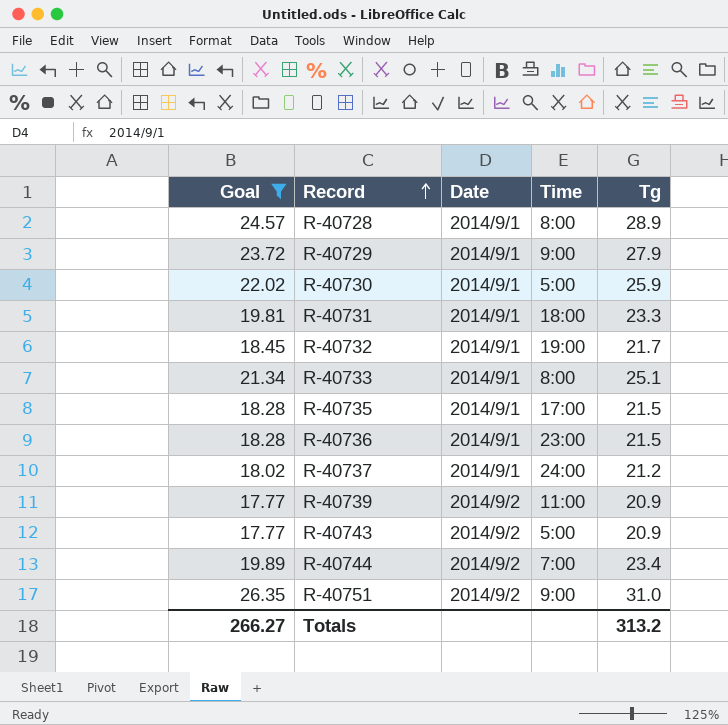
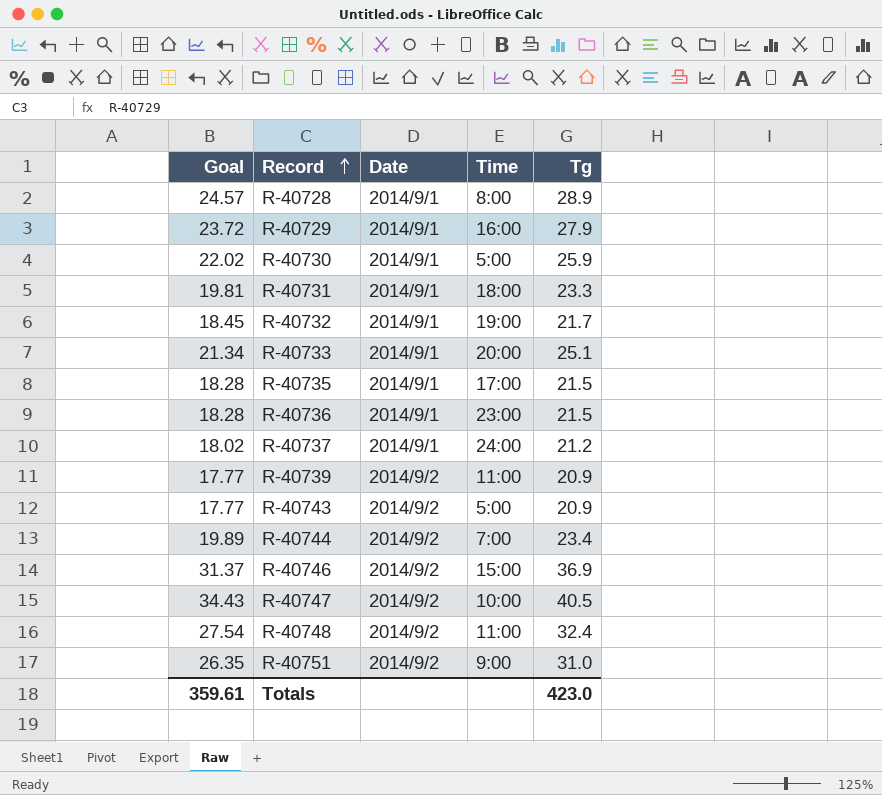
filter: Goal <= 26.35 -> none
R-40729 | Time: 9:00 -> 16:00
R-40733 | Time: 8:00 -> 20:00
Totals | Goal: 266.27 -> 359.61
Totals | Tg: 313.2 -> 423.0

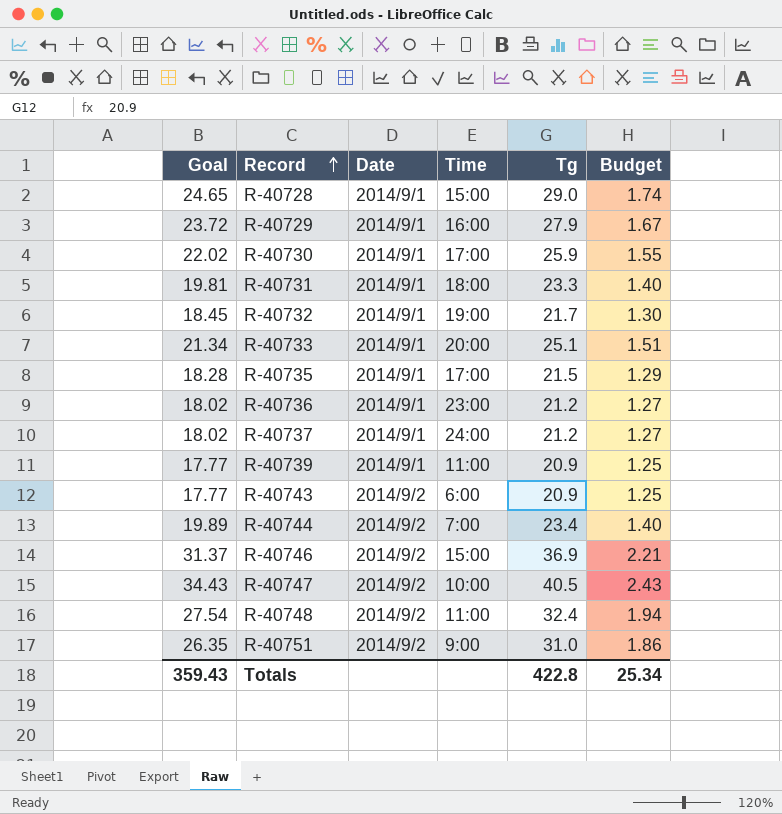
column Budget | formula: none -> [Tg] * 0.06
R-40728 | Goal: 24.57 -> 24.65
R-40728 | Time: 8:00 -> 15:00
R-40728 | Tg: 28.9 -> 29.0
R-40730 | Time: 5:00 -> 17:00
R-40736 | Goal: 18.28 -> 18.02
R-40736 | Tg: 21.5 -> 21.2
R-40739 | Date: 2014/9/2 -> 2014/9/1
R-40743 | Time: 5:00 -> 6:00
Totals | Goal: 359.61 -> 359.43
Totals | Tg: 423.0 -> 422.8

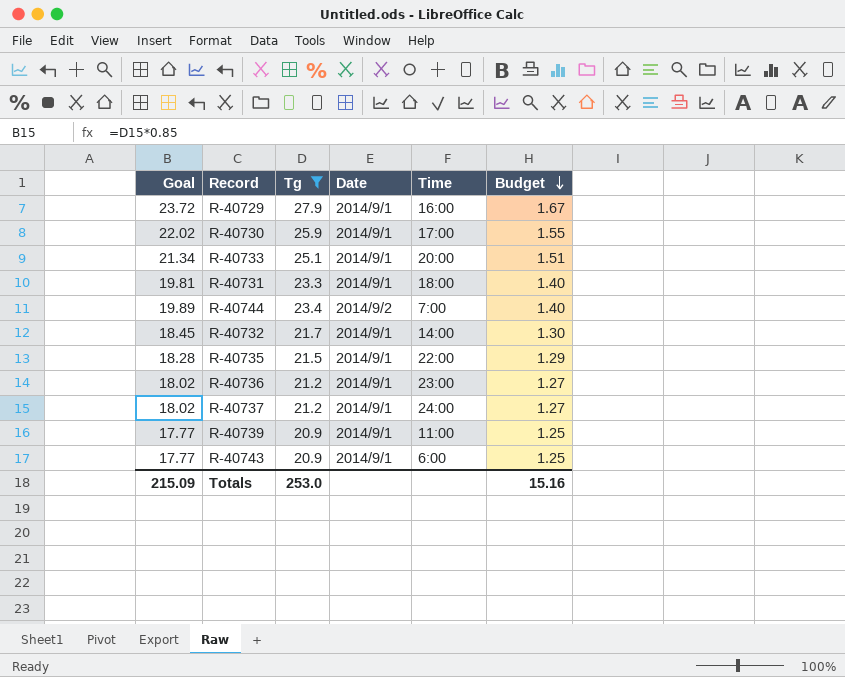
filter: none -> Tg <= 27.9
row order: Record ascending -> Budget descending
column Tg | position: 5 -> 3
R-40732 | Time: 19:00 -> 14:00
R-40735 | Time: 17:00 -> 22:00
R-40743 | Date: 2014/9/2 -> 2014/9/1
Totals | Goal: 359.43 -> 215.09
Totals | Tg: 422.8 -> 253.0
Totals | Budget: 25.34 -> 15.16

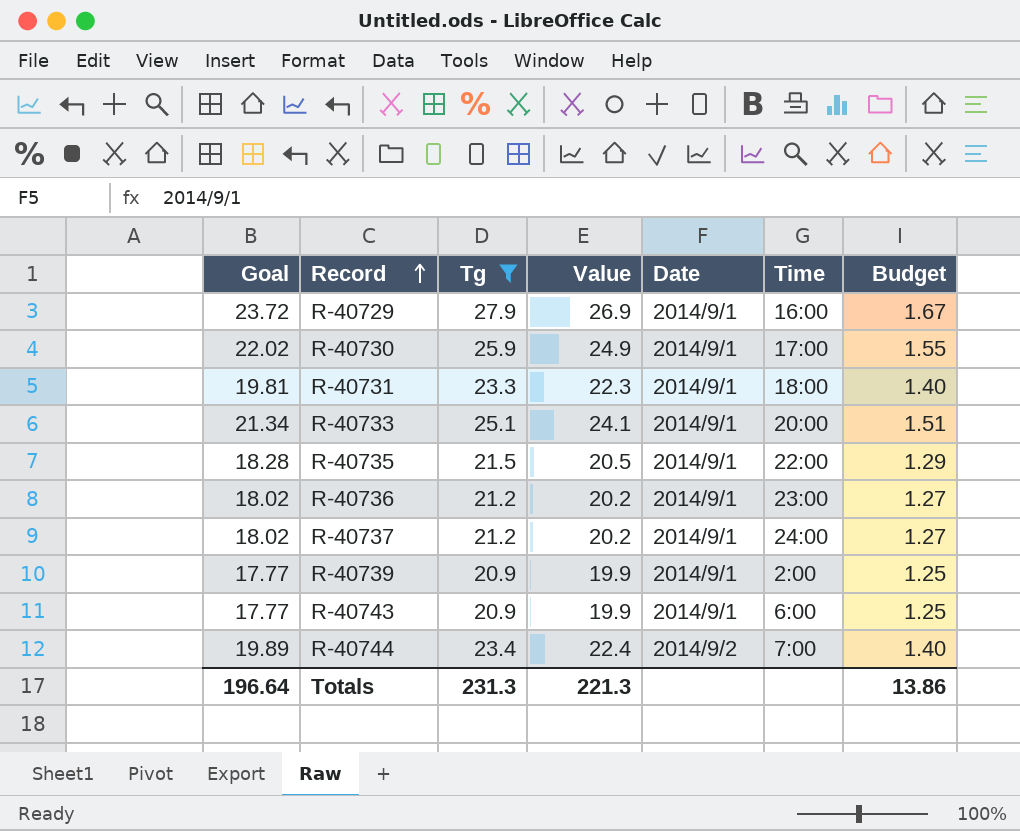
row order: Budget descending -> Record ascending
column Value | formula: none -> [Tg] - 1
row R-40732: 18.45 | 21.7 | 2014/9/1 | 14:00 | 1.30 -> none
R-40739 | Time: 11:00 -> 2:00
Totals | Goal: 215.09 -> 196.64
Totals | Tg: 253.0 -> 231.3
Totals | Budget: 15.16 -> 13.86

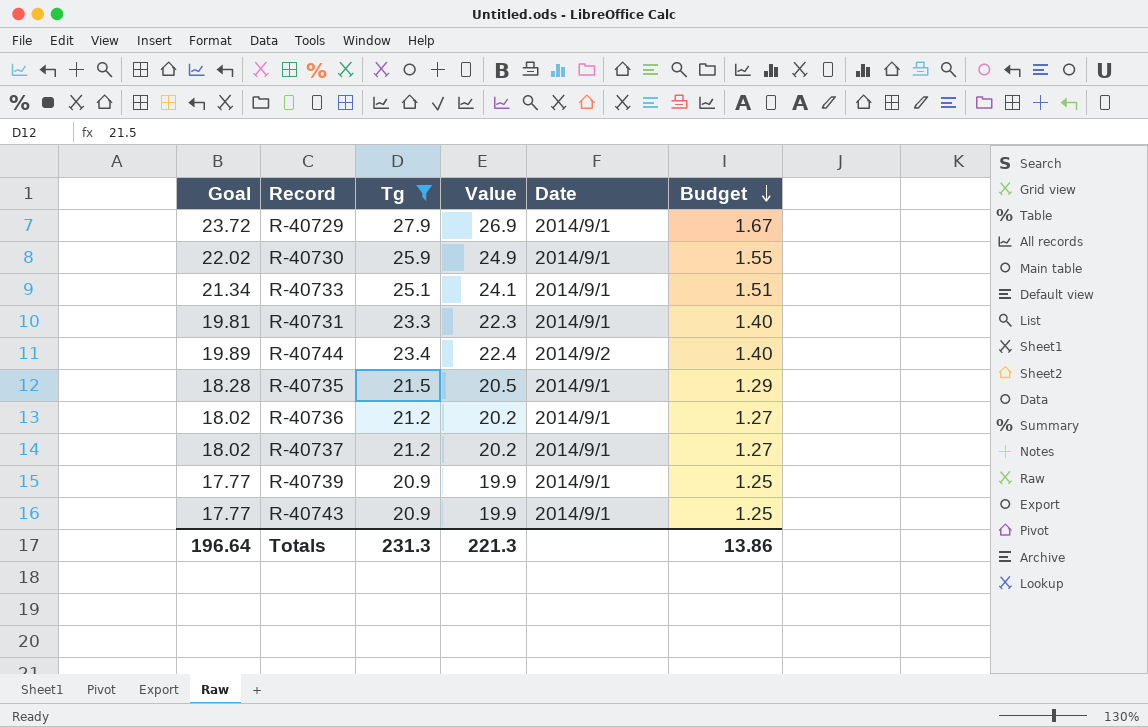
row order: Record ascending -> Budget descending
column Time | position: 6 -> none

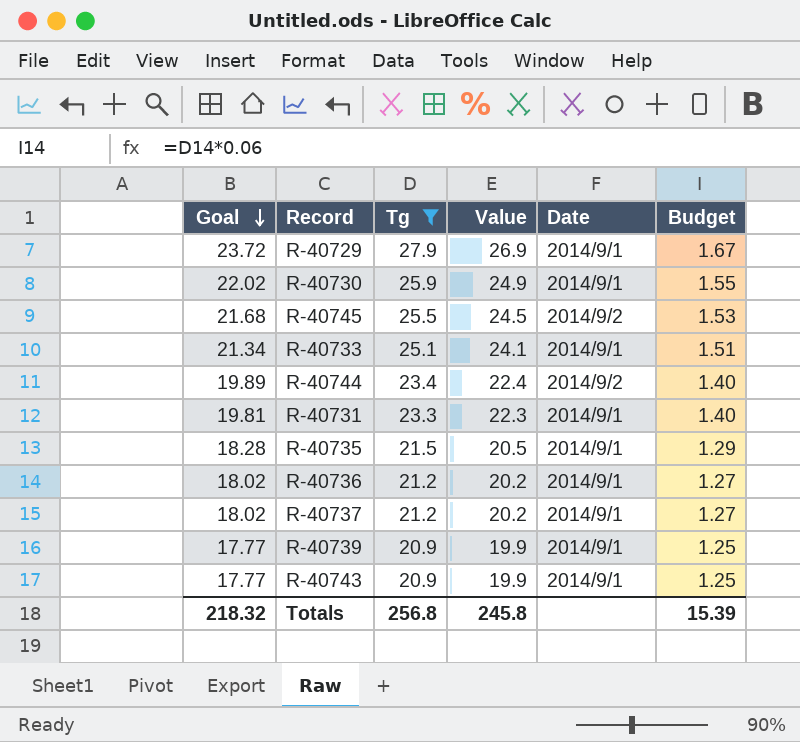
row order: Budget descending -> Goal descending
row R-40745: none -> 21.68 | 25.5 | 24.5 | 2014/9/2 | 1.53
Totals | Goal: 196.64 -> 218.32
Totals | Tg: 231.3 -> 256.8
Totals | Value: 221.3 -> 245.8
Totals | Budget: 13.86 -> 15.39

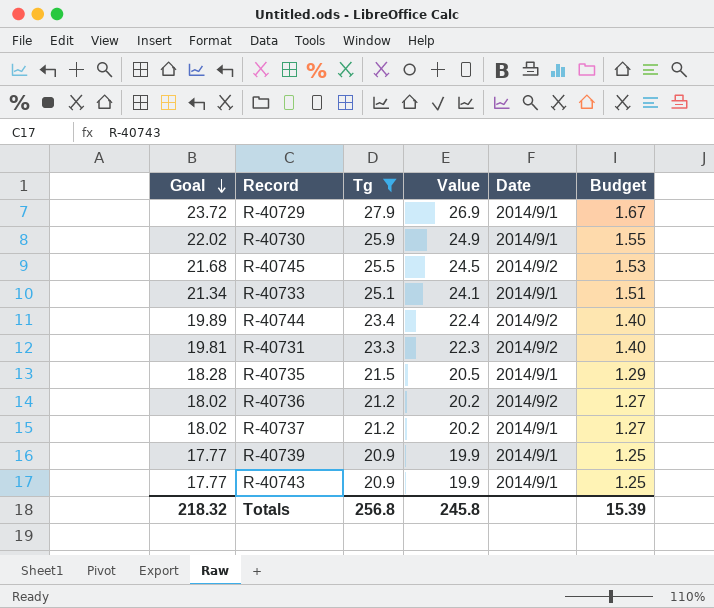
R-40731 | Date: 2014/9/1 -> 2014/9/2
R-40736 | Date: 2014/9/1 -> 2014/9/2

